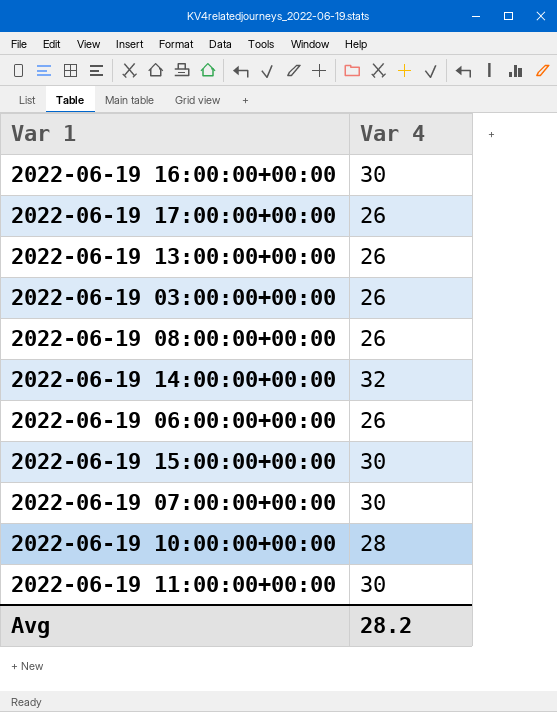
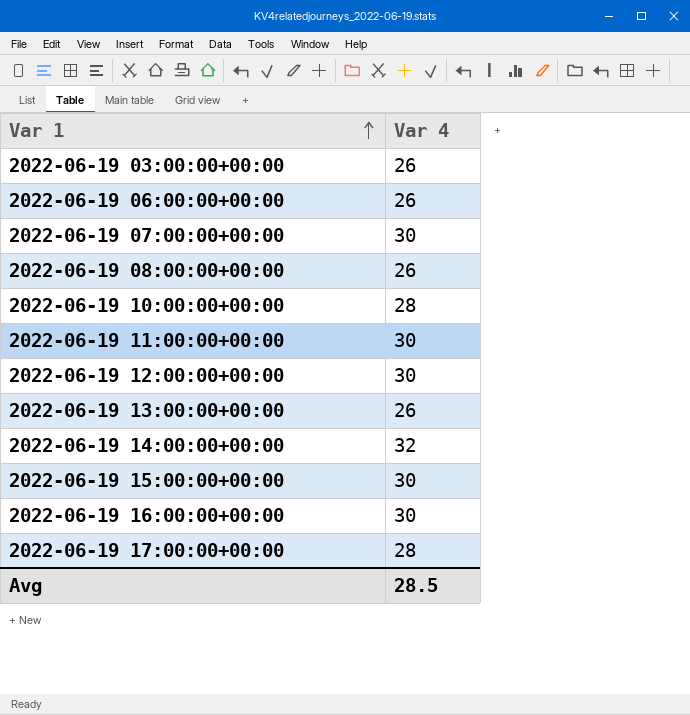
row order: none -> Var 1 ascending
row 2022-06-19 12:00:00+00:00: none -> 30
2022-06-19 17:00:00+00:00 | Var 4: 26 -> 28
Avg | Var 4: 28.2 -> 28.5

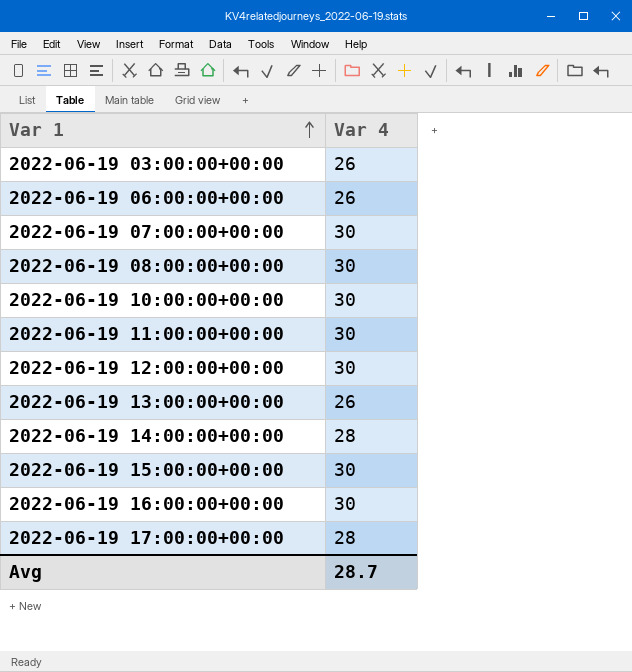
2022-06-19 08:00:00+00:00 | Var 4: 26 -> 30
2022-06-19 10:00:00+00:00 | Var 4: 28 -> 30
2022-06-19 14:00:00+00:00 | Var 4: 32 -> 28
Avg | Var 4: 28.5 -> 28.7

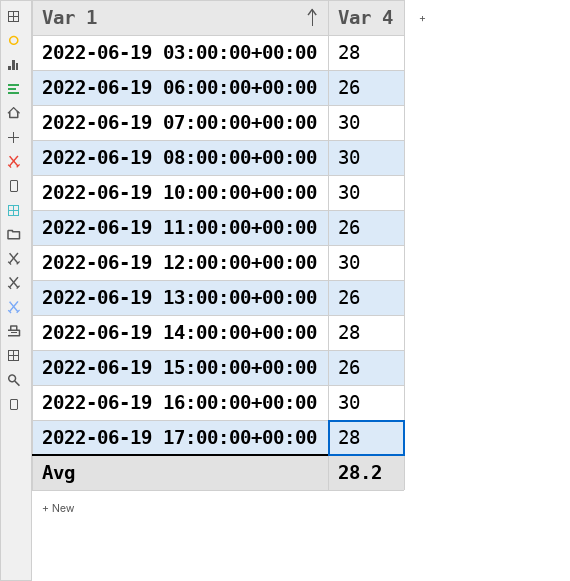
2022-06-19 03:00:00+00:00 | Var 4: 26 -> 28
2022-06-19 11:00:00+00:00 | Var 4: 30 -> 26
2022-06-19 15:00:00+00:00 | Var 4: 30 -> 26
Avg | Var 4: 28.7 -> 28.2

